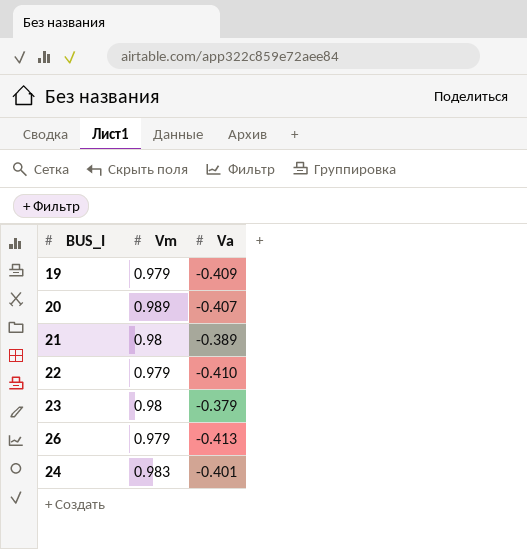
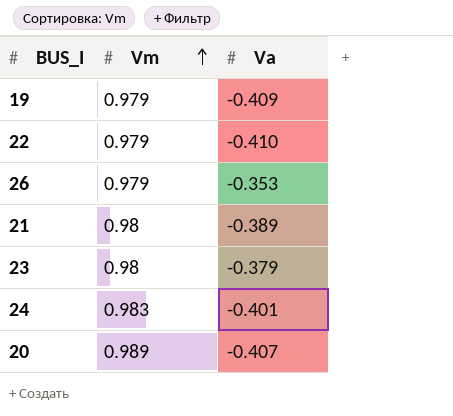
row order: none -> Vm ascending
26 | Va: -0.413 -> -0.353

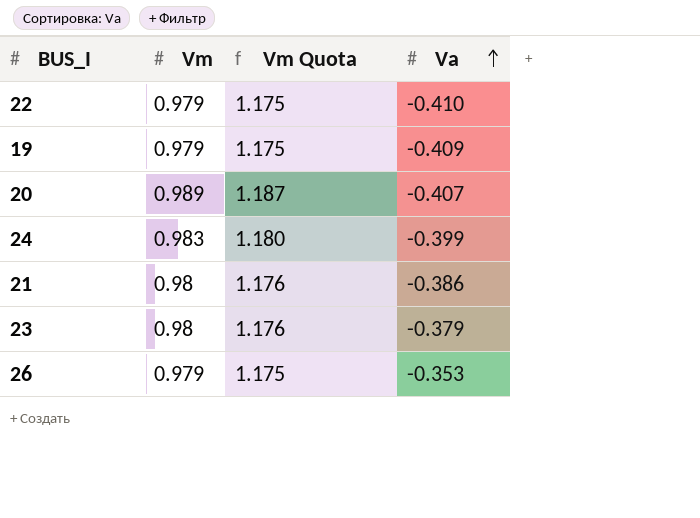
row order: Vm ascending -> Va ascending
column Vm Quota | formula: none -> [Vm] * 1.2
24 | Va: -0.401 -> -0.399
21 | Va: -0.389 -> -0.386

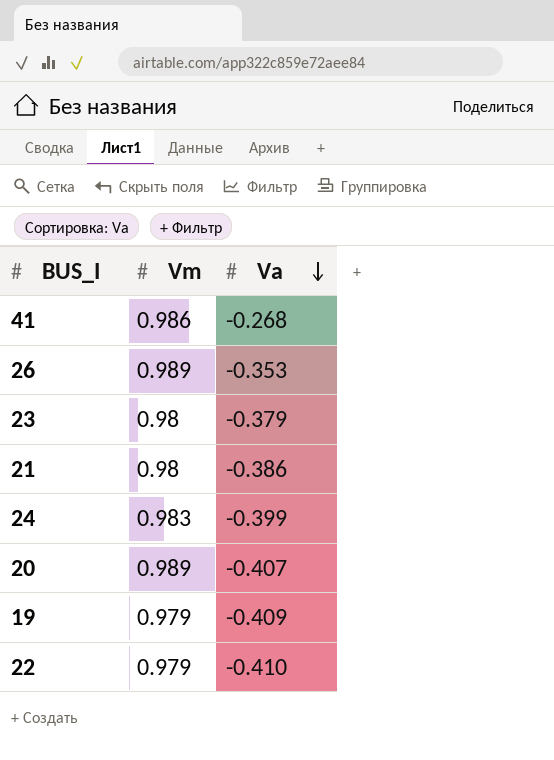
row order: Va ascending -> Va descending
column Vm Quota | formula: [Vm] * 1.2 -> none
row 41: none -> 0.986 | -0.268
26 | Vm: 0.979 -> 0.989

